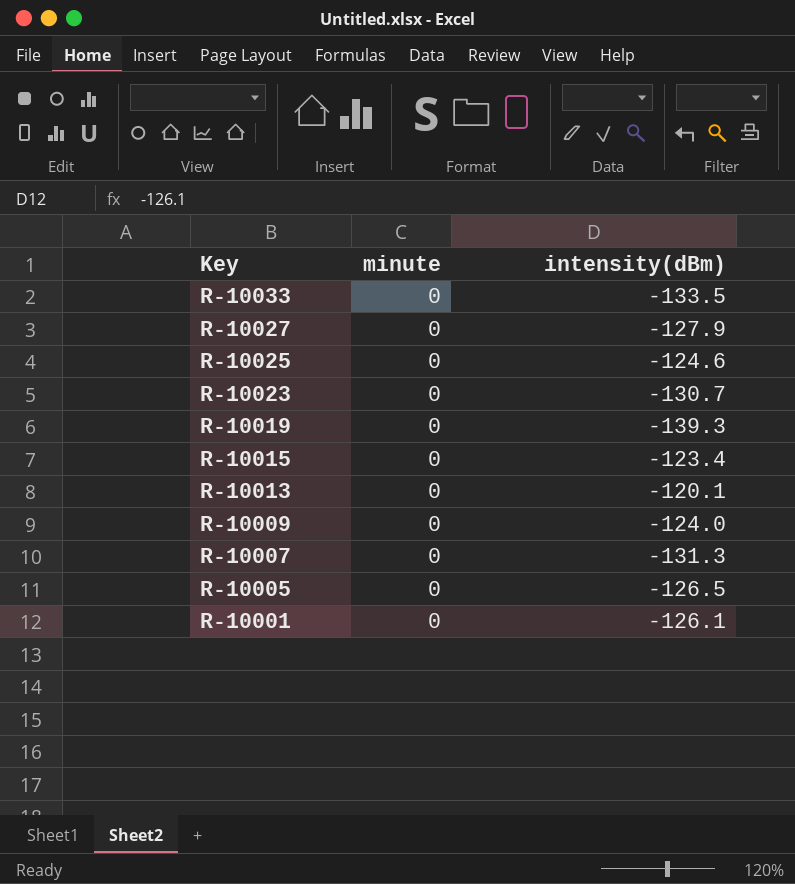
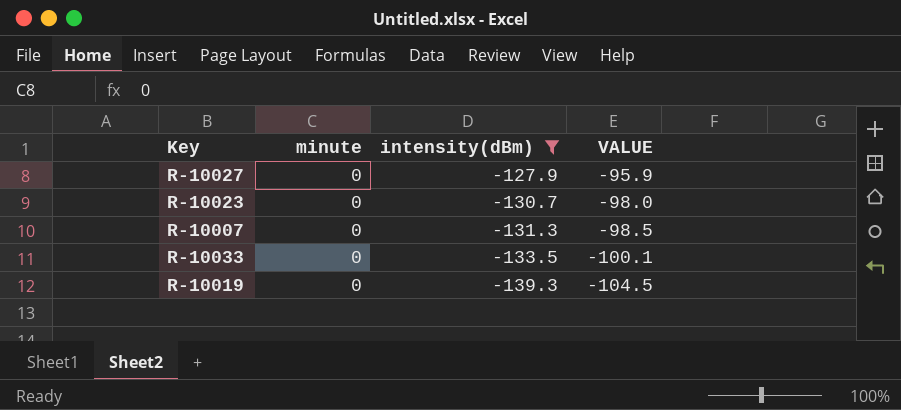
filter: none -> intensity(dBm) <= -127.9
row order: Key descending -> intensity(dBm) descending
column VALUE | formula: none -> [intensity(dBm)] * 0.75

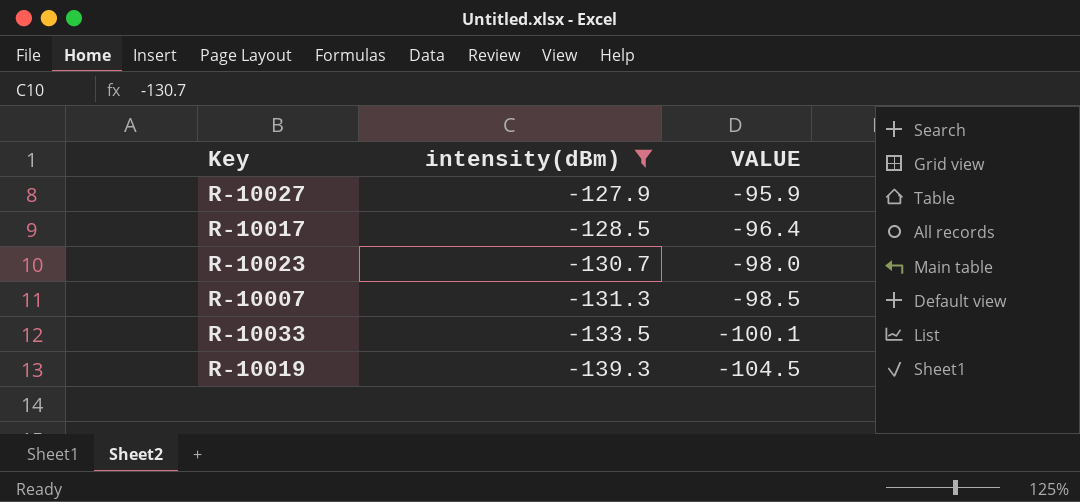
column minute | position: 2 -> none
row R-10017: none -> -128.5 | -96.4

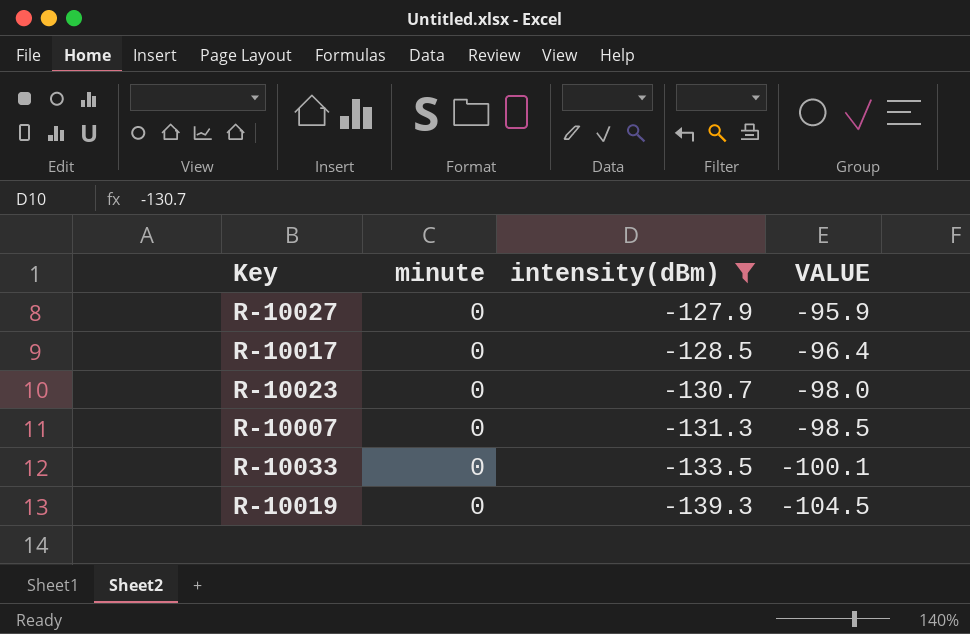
column minute | position: none -> 2

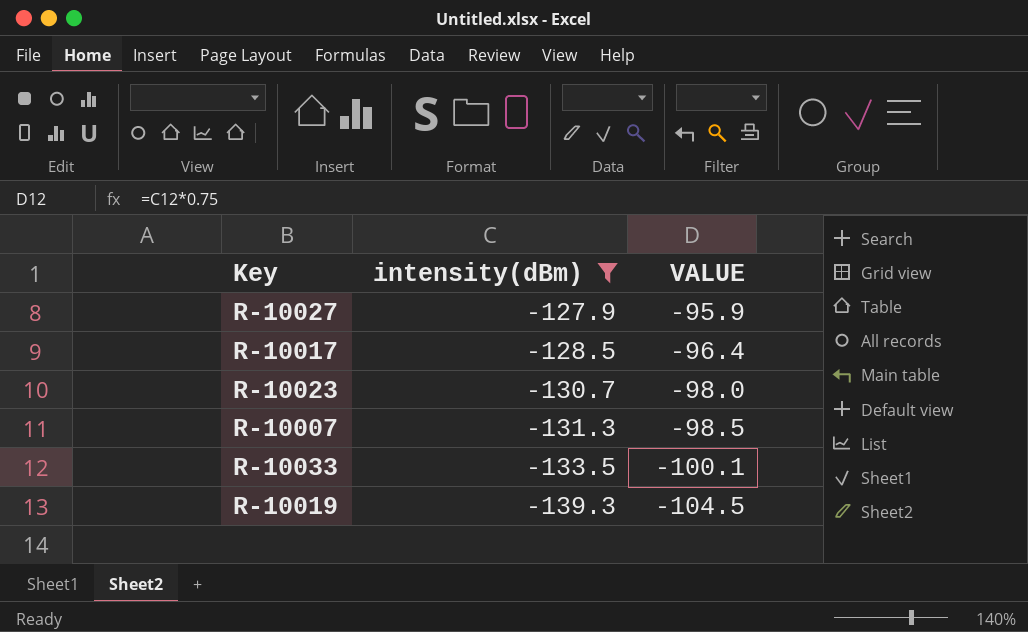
column minute | position: 2 -> none

